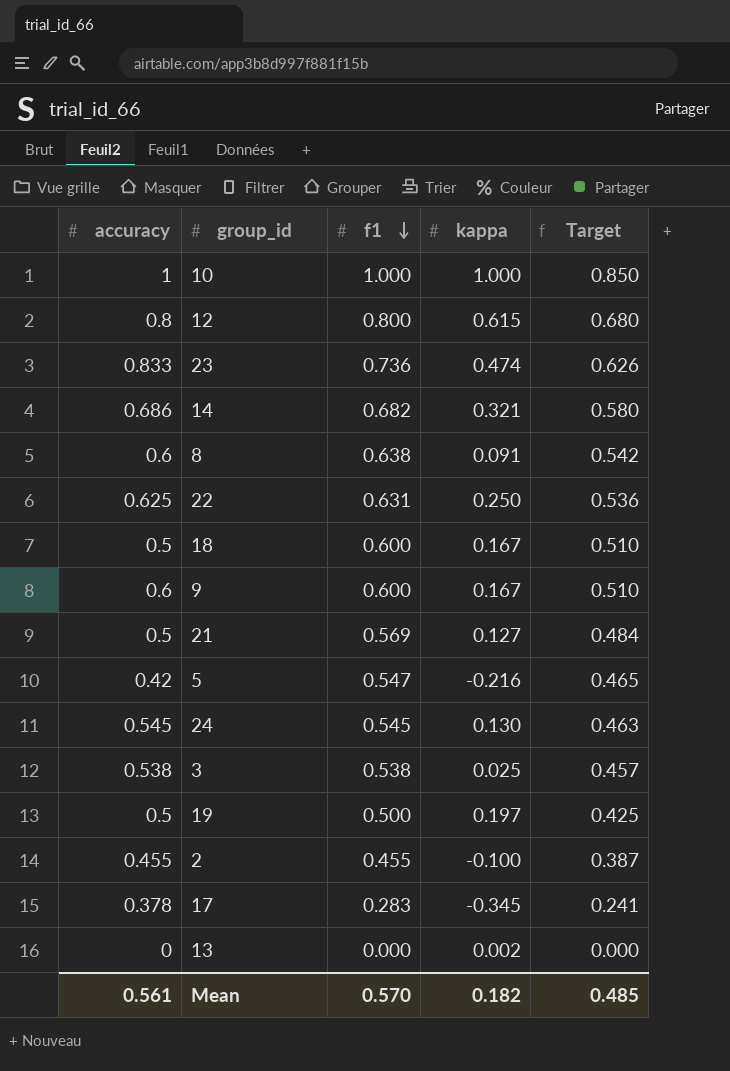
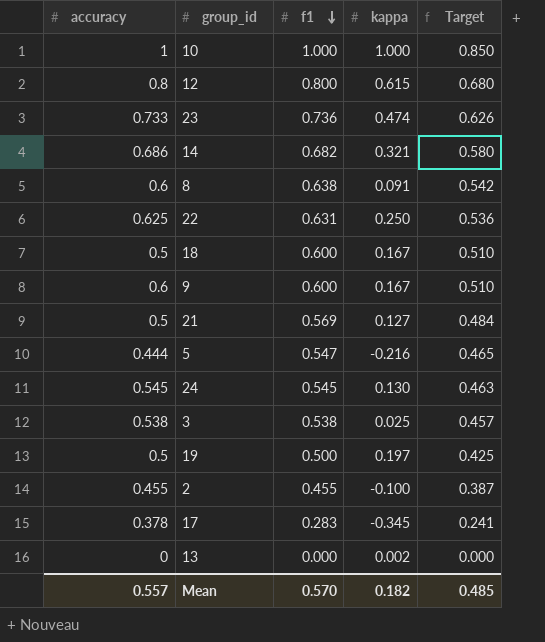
23 | accuracy: 0.833 -> 0.733
5 | accuracy: 0.42 -> 0.444
Mean | accuracy: 0.561 -> 0.557

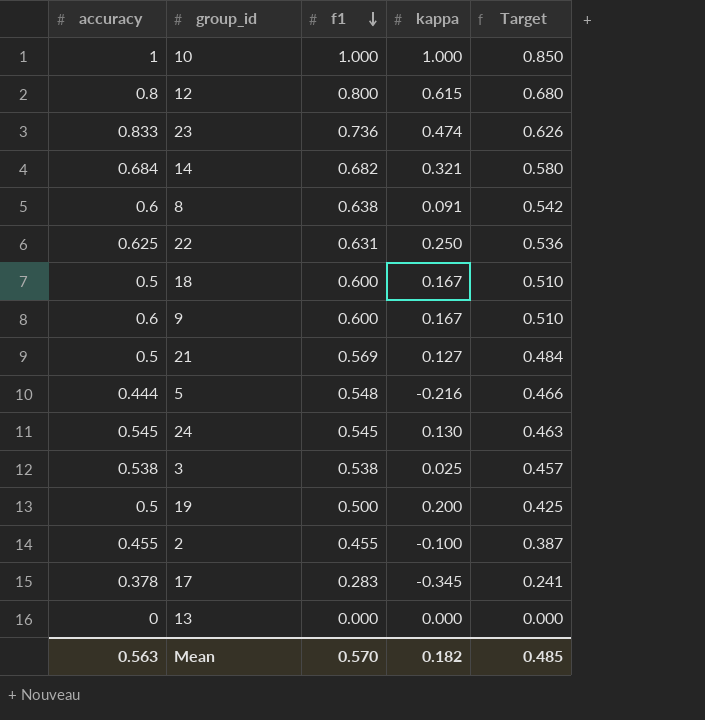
23 | accuracy: 0.733 -> 0.833
14 | accuracy: 0.686 -> 0.684
5 | f1: 0.547 -> 0.548
5 | Target: 0.465 -> 0.466
19 | kappa: 0.197 -> 0.200
13 | kappa: 0.002 -> 0.000
Mean | accuracy: 0.557 -> 0.563

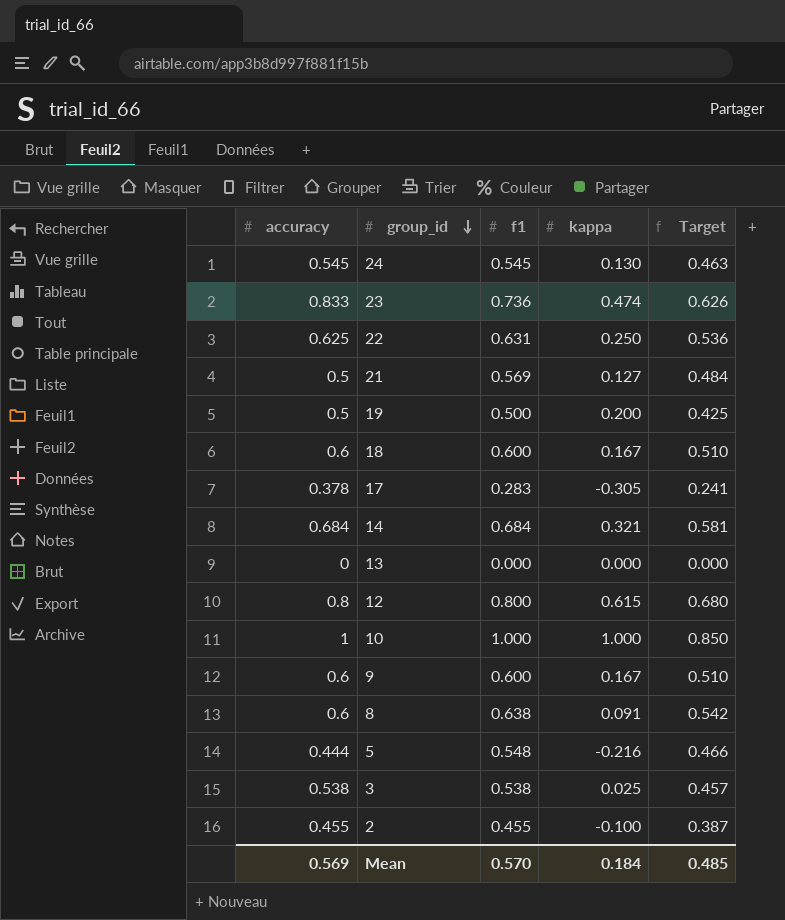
row order: f1 descending -> group_id descending
18 | accuracy: 0.5 -> 0.6
17 | kappa: -0.345 -> -0.305
14 | f1: 0.682 -> 0.684
14 | Target: 0.580 -> 0.581
Mean | accuracy: 0.563 -> 0.569
Mean | kappa: 0.182 -> 0.184

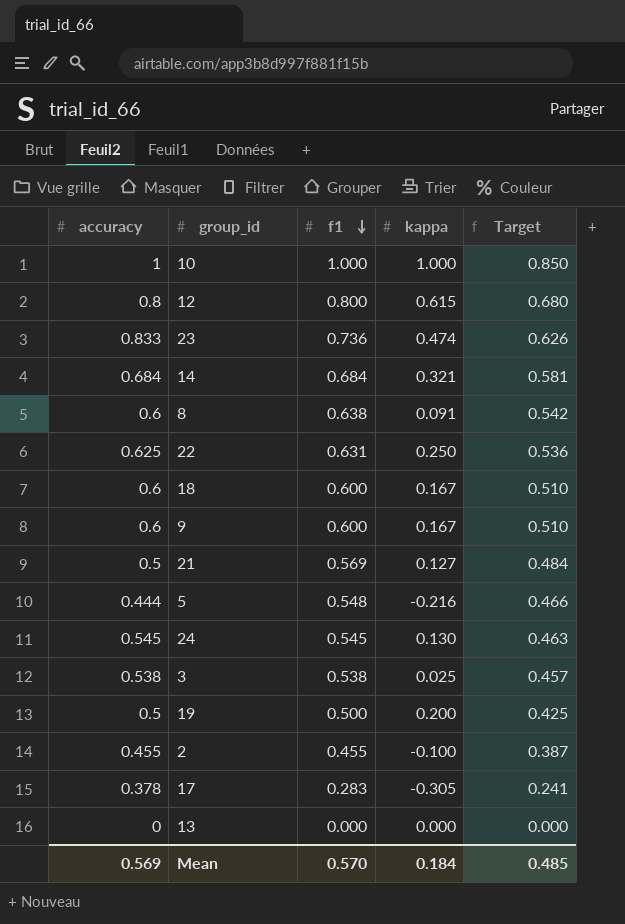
row order: group_id descending -> f1 descending

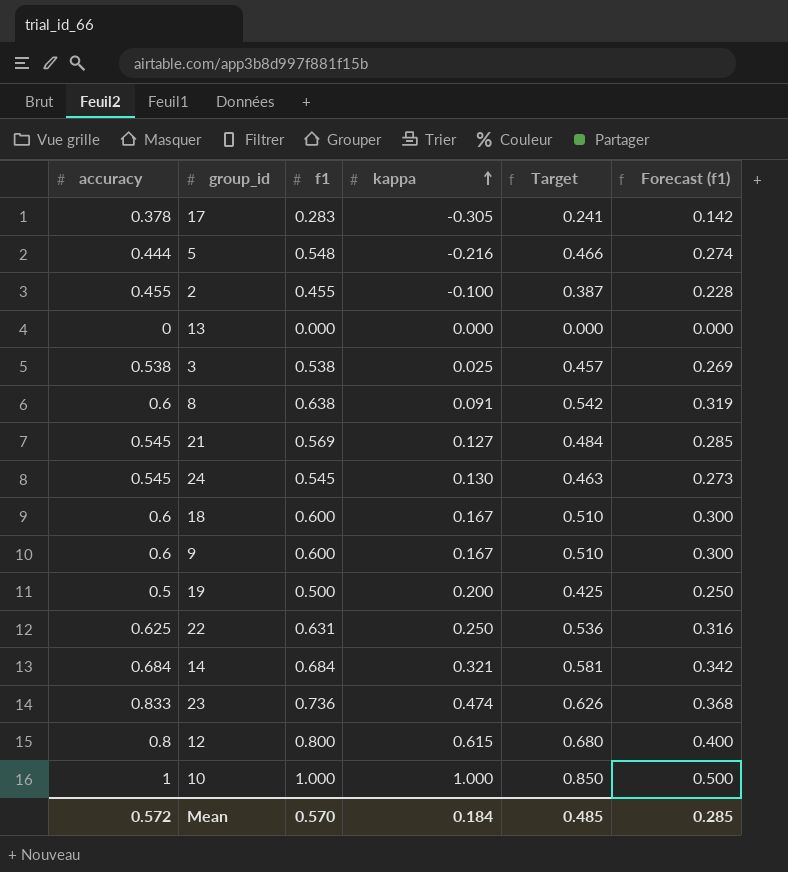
row order: f1 descending -> kappa ascending
column Forecast (f1) | formula: none -> [f1] * 0.5
21 | accuracy: 0.5 -> 0.545
Mean | accuracy: 0.569 -> 0.572

